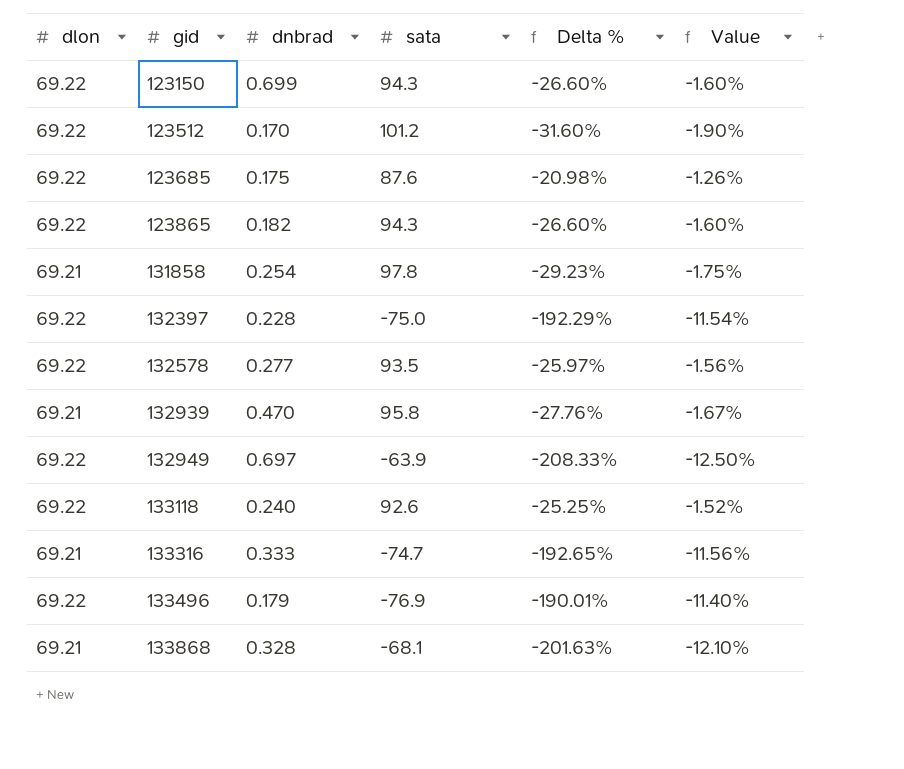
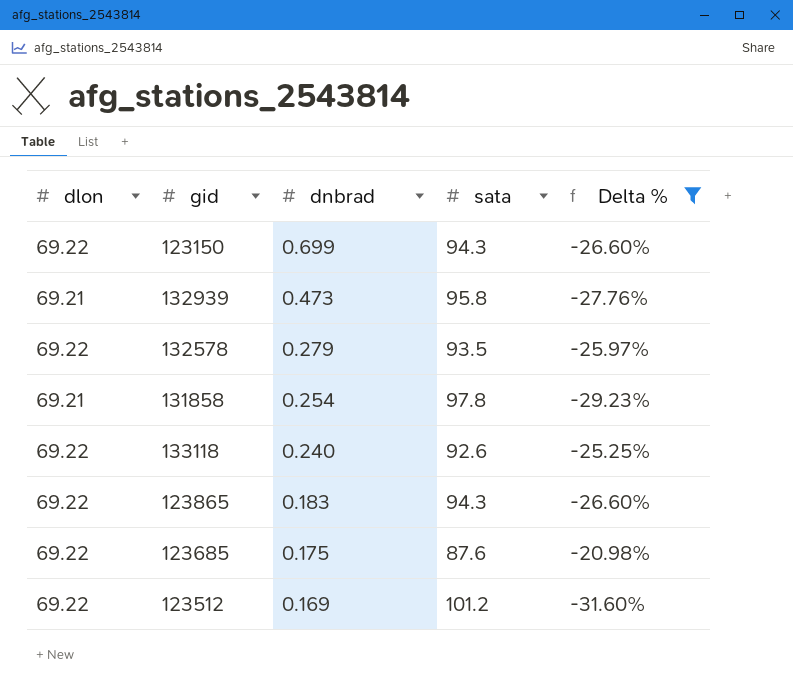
filter: none -> Delta % >= -31.60%
row order: gid ascending -> dnbrad descending
column Value | formula: [Delta %] * 0.06 -> none
132939 | dnbrad: 0.470 -> 0.473
132578 | dnbrad: 0.277 -> 0.279
123865 | dnbrad: 0.182 -> 0.183
123512 | dnbrad: 0.170 -> 0.169

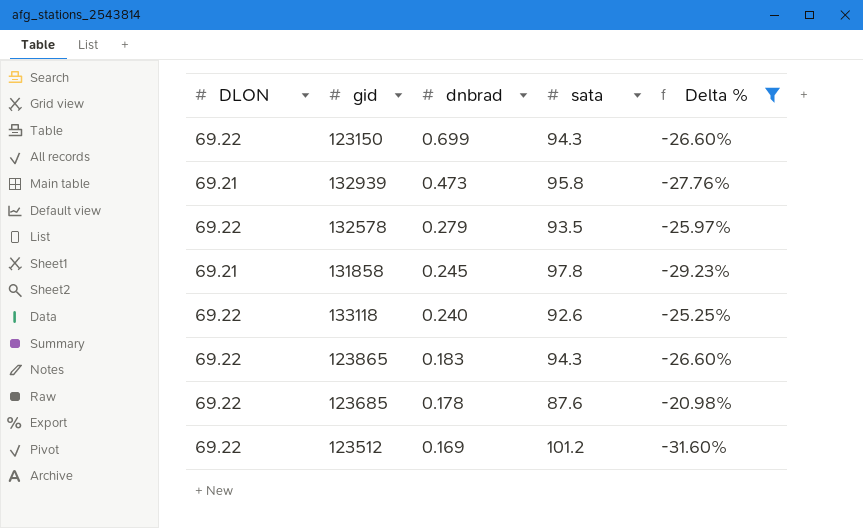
column name: dlon -> DLON
131858 | dnbrad: 0.254 -> 0.245
123685 | dnbrad: 0.175 -> 0.178

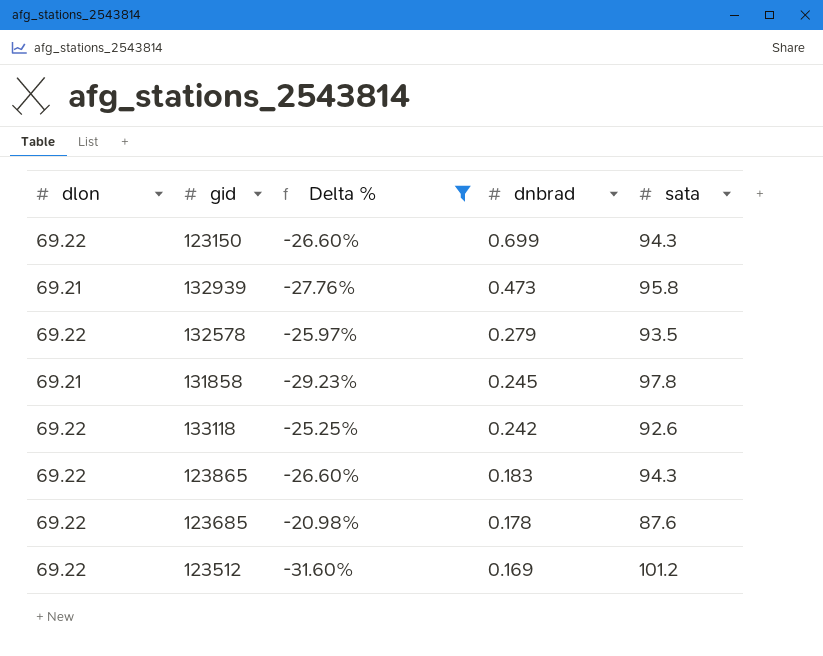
column name: DLON -> dlon
column Delta % | position: 5 -> 3
133118 | dnbrad: 0.240 -> 0.242

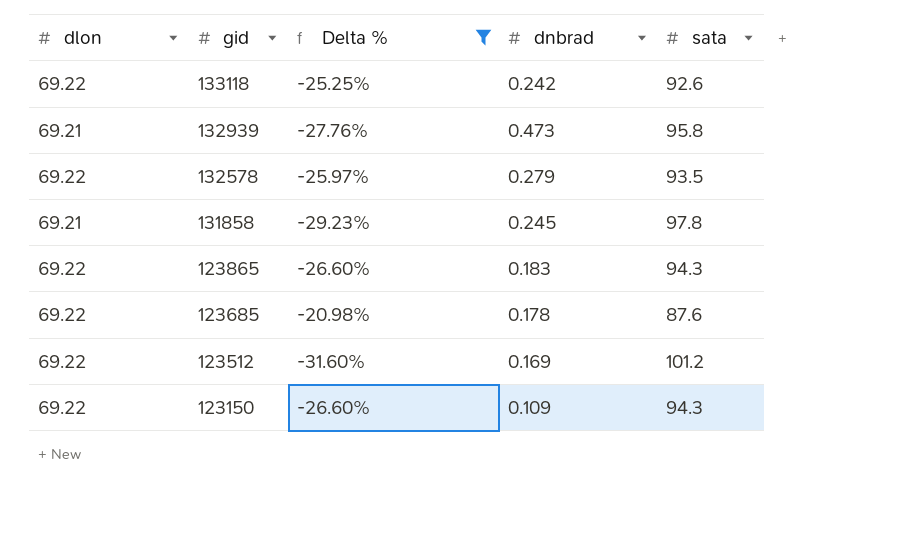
row order: dnbrad descending -> gid descending
123150 | dnbrad: 0.699 -> 0.109

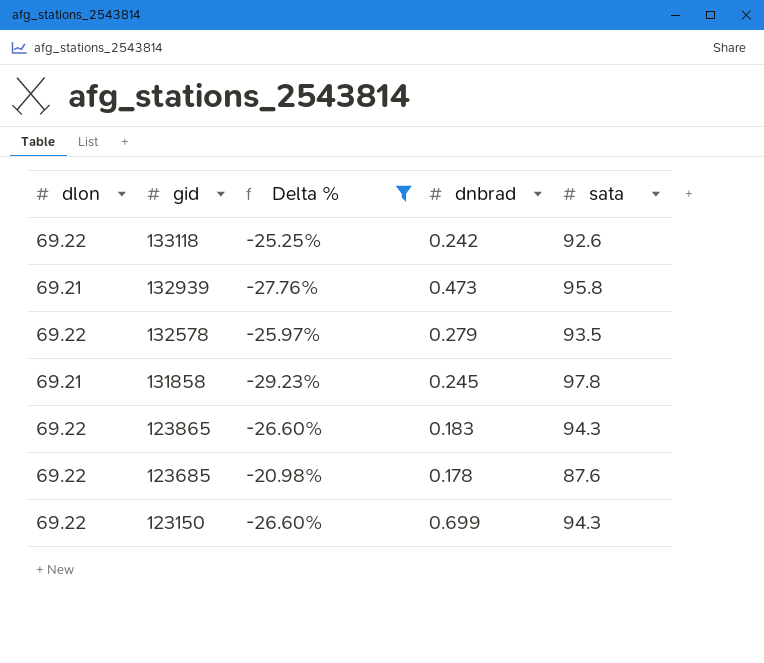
row 123512: 69.22 | -31.60% | 0.169 | 101.2 -> none
123150 | dnbrad: 0.109 -> 0.699

